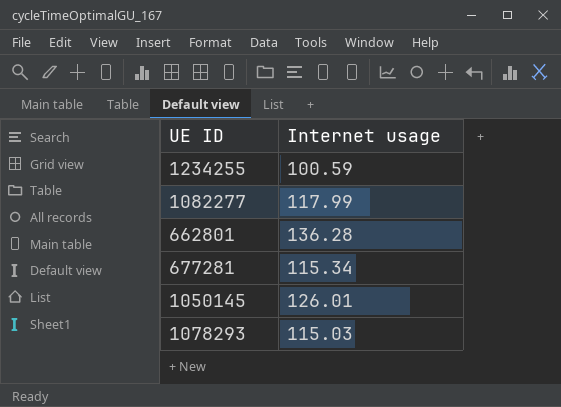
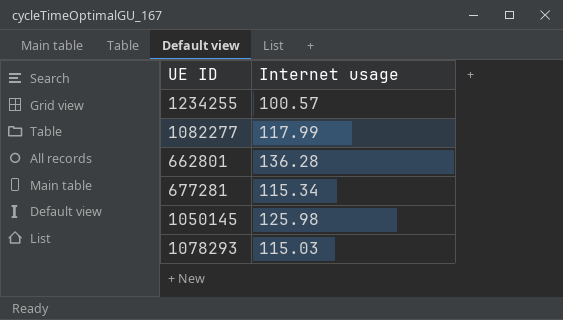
1234255 | Internet usage: 100.59 -> 100.57
1050145 | Internet usage: 126.01 -> 125.98

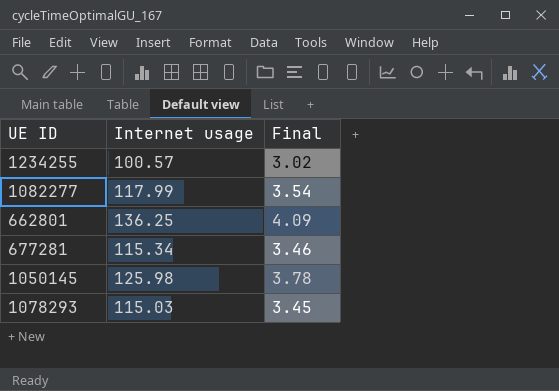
column Final | formula: none -> [Internet usage] * 0.03
662801 | Internet usage: 136.28 -> 136.25

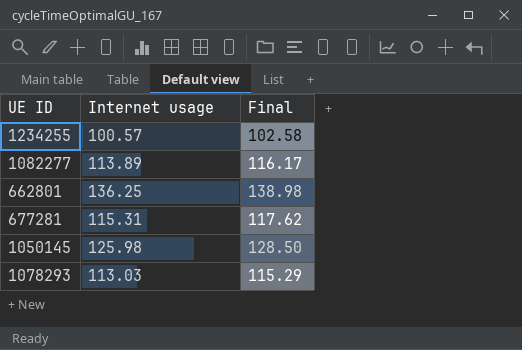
column Final | formula: [Internet usage] * 0.03 -> [Internet usage] * 1.02
1082277 | Internet usage: 117.99 -> 113.89
677281 | Internet usage: 115.34 -> 115.31
1078293 | Internet usage: 115.03 -> 113.03

